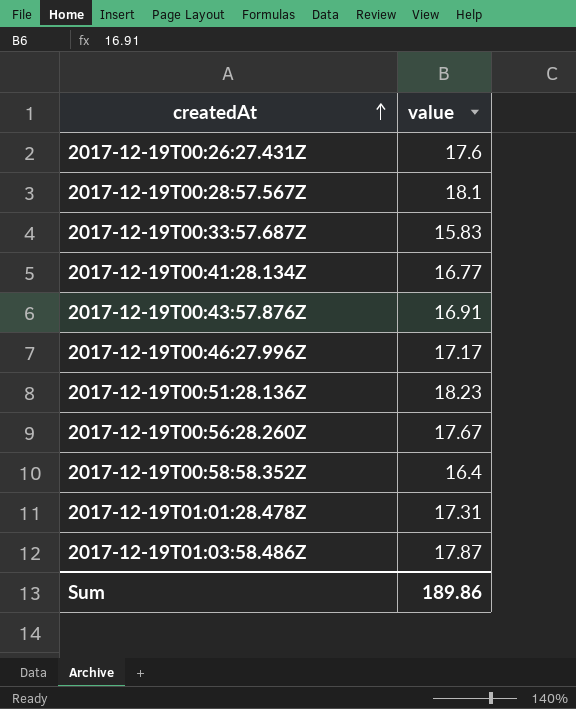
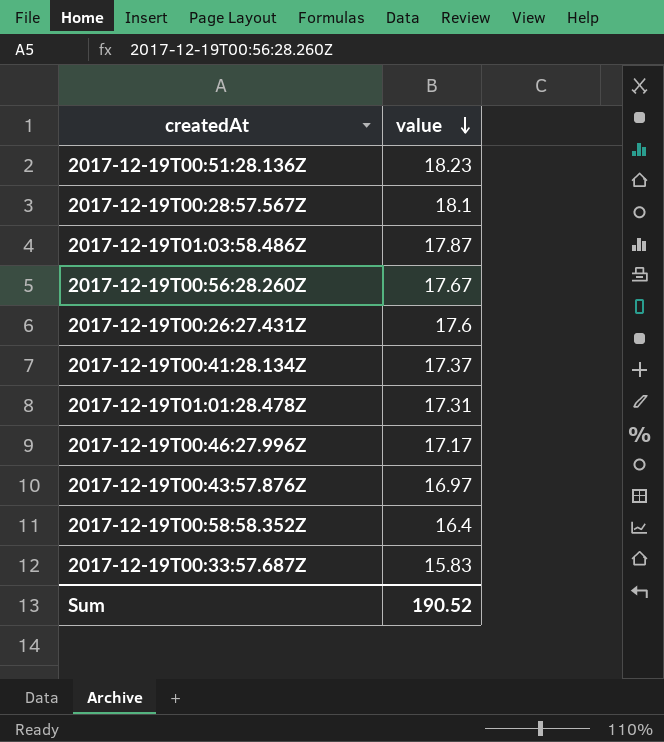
row order: createdAt ascending -> value descending
2017-12-19T00:41:28.134Z | value: 16.77 -> 17.37
2017-12-19T00:43:57.876Z | value: 16.91 -> 16.97
Sum | value: 189.86 -> 190.52

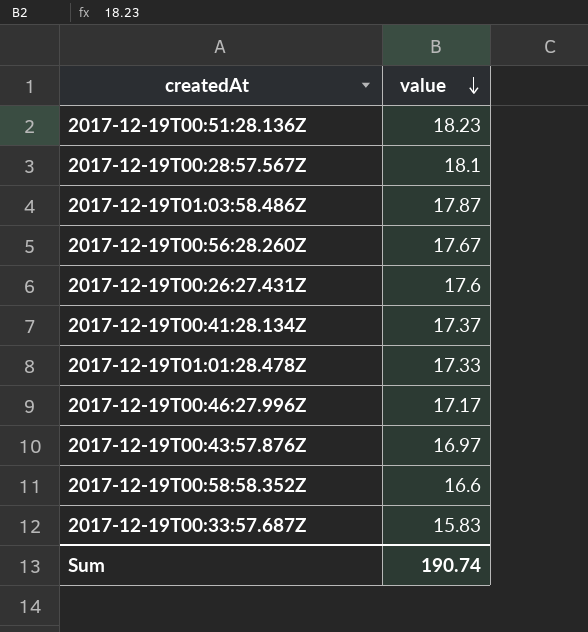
2017-12-19T01:01:28.478Z | value: 17.31 -> 17.33
2017-12-19T00:58:58.352Z | value: 16.4 -> 16.6
Sum | value: 190.52 -> 190.74

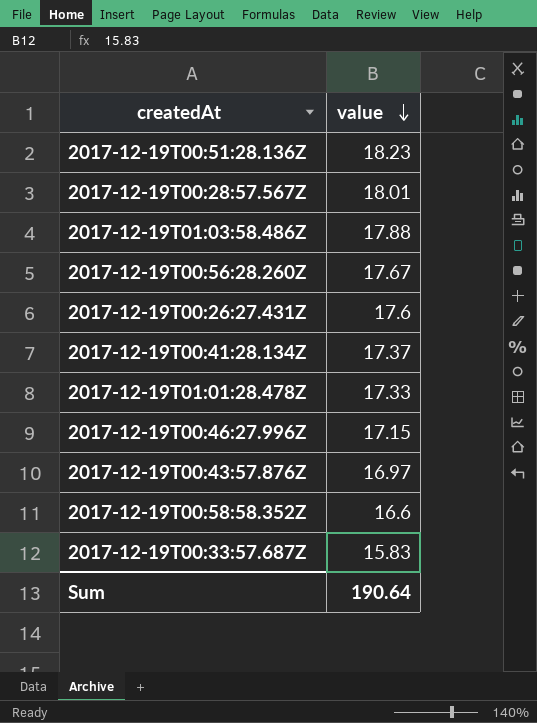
2017-12-19T00:28:57.567Z | value: 18.1 -> 18.01
2017-12-19T01:03:58.486Z | value: 17.87 -> 17.88
2017-12-19T00:46:27.996Z | value: 17.17 -> 17.15
Sum | value: 190.74 -> 190.64

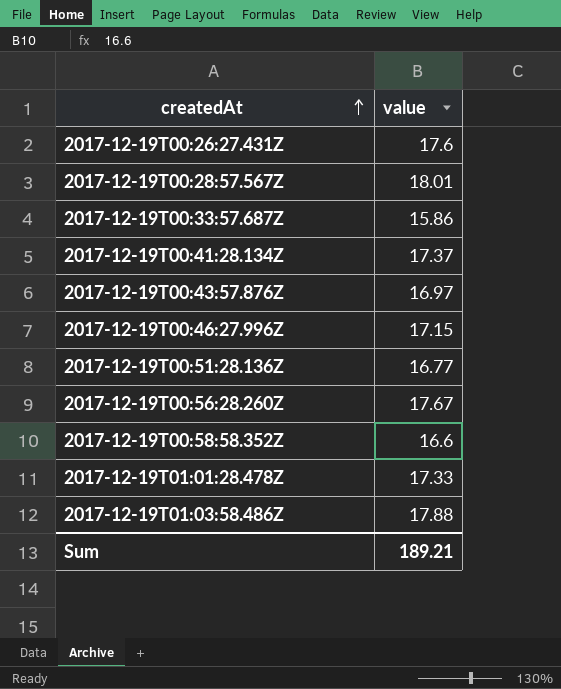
row order: value descending -> createdAt ascending
2017-12-19T00:33:57.687Z | value: 15.83 -> 15.86
2017-12-19T00:51:28.136Z | value: 18.23 -> 16.77
Sum | value: 190.64 -> 189.21

